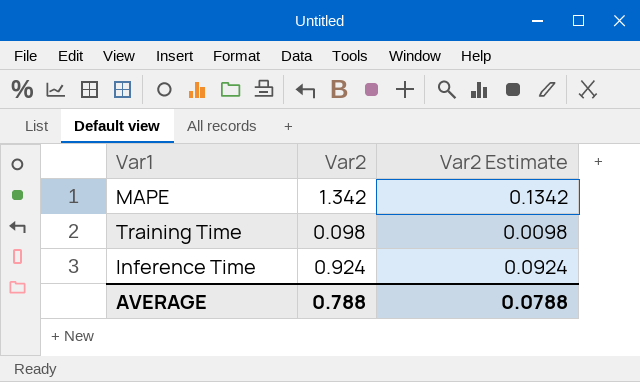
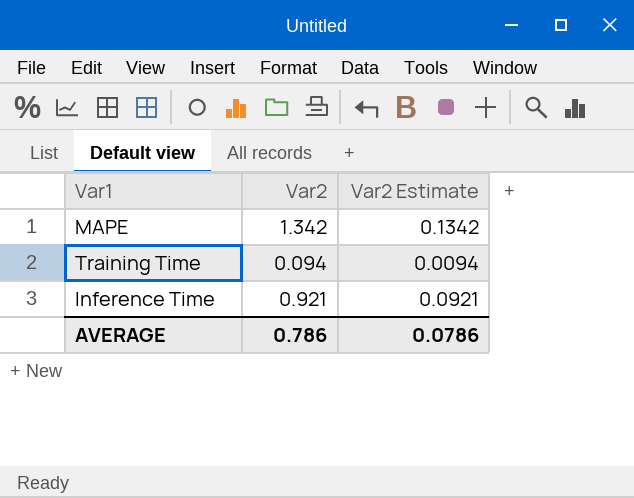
Training Time | Var2: 0.098 -> 0.094
Training Time | Var2 Estimate: 0.0098 -> 0.0094
Inference Time | Var2: 0.924 -> 0.921
Inference Time | Var2 Estimate: 0.0924 -> 0.0921
AVERAGE | Var2: 0.788 -> 0.786
AVERAGE | Var2 Estimate: 0.0788 -> 0.0786

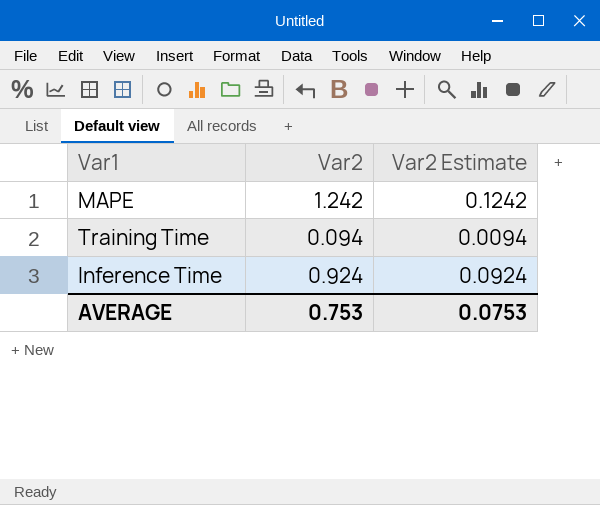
MAPE | Var2: 1.342 -> 1.242
MAPE | Var2 Estimate: 0.1342 -> 0.1242
Inference Time | Var2: 0.921 -> 0.924
Inference Time | Var2 Estimate: 0.0921 -> 0.0924
AVERAGE | Var2: 0.786 -> 0.753
AVERAGE | Var2 Estimate: 0.0786 -> 0.0753

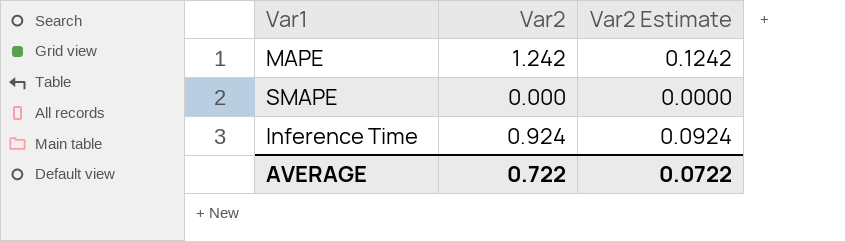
row Training Time: 0.094 | 0.0094 -> none
row SMAPE: none -> 0.000 | 0.0000
AVERAGE | Var2: 0.753 -> 0.722
AVERAGE | Var2 Estimate: 0.0753 -> 0.0722

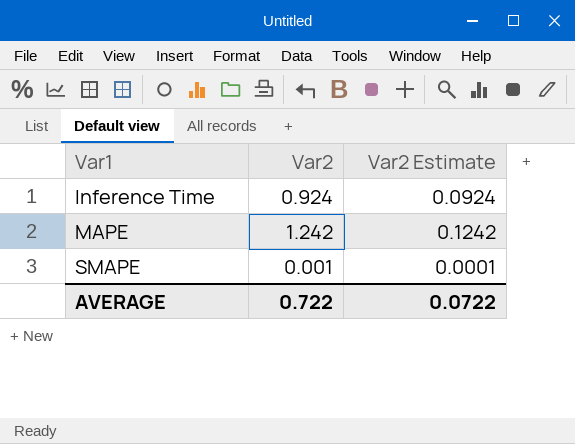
row order: none -> Var1 ascending
SMAPE | Var2: 0.000 -> 0.001
SMAPE | Var2 Estimate: 0.0000 -> 0.0001

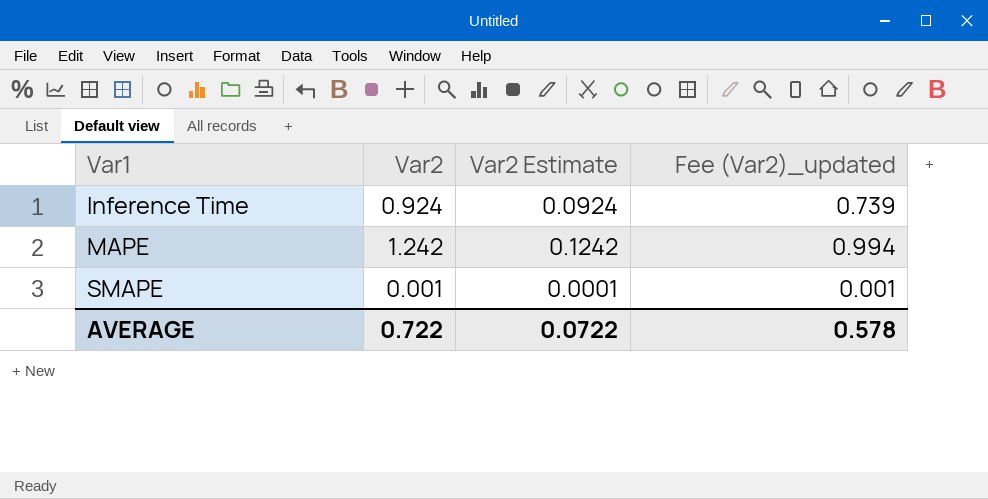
column Fee (Var2)_updated | formula: none -> [Var2] * 0.8

